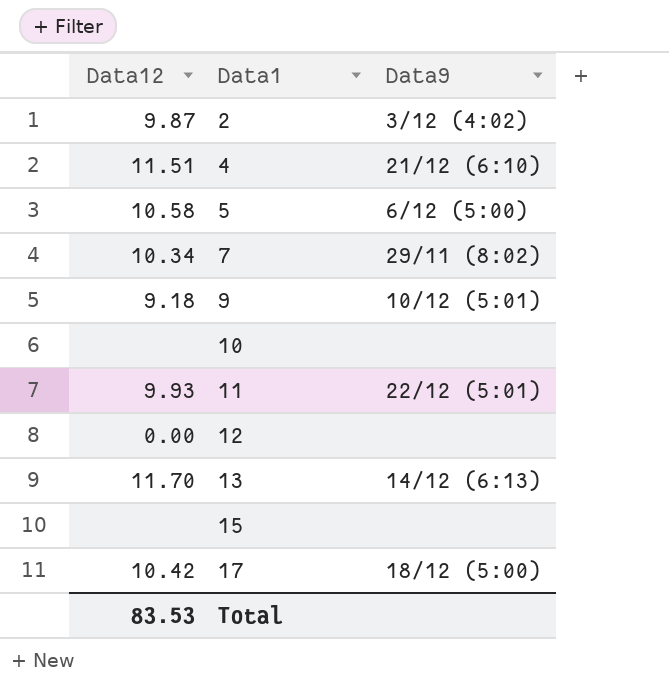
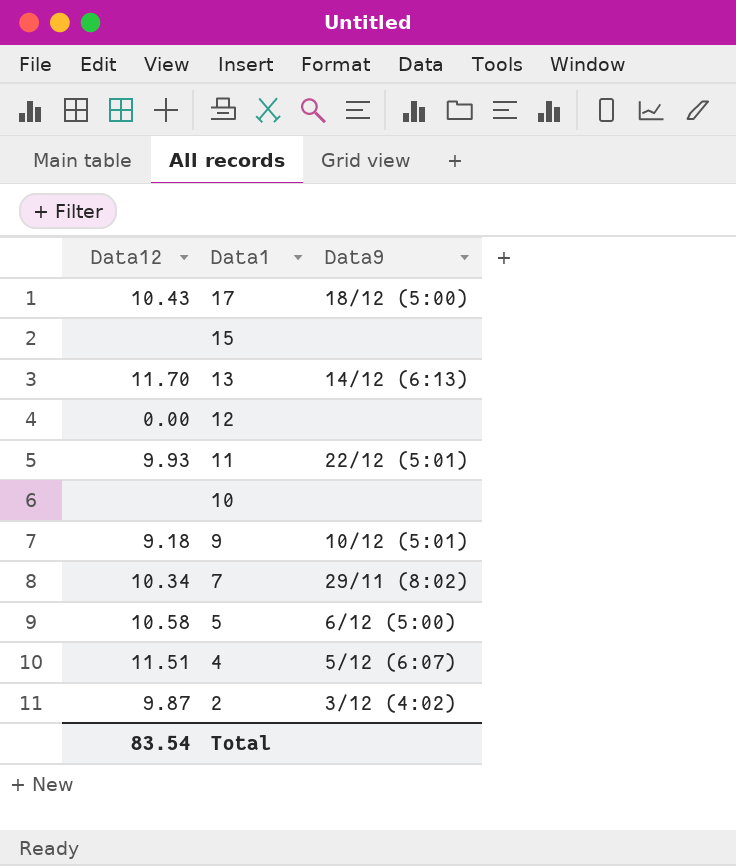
row order: Data1 ascending -> Data1 descending
17 | Data12: 10.42 -> 10.43
4 | Data9: 21/12 (6:10) -> 5/12 (6:07)
Total | Data12: 83.53 -> 83.54

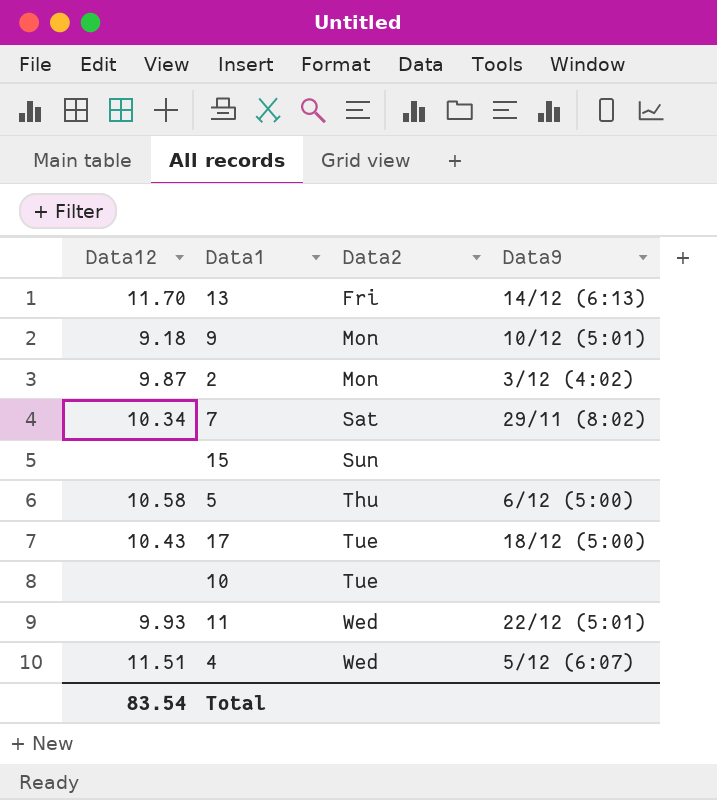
row order: Data1 descending -> Data2 ascending
column Data2 | position: none -> 3
row 12: 0.00 | none -> none

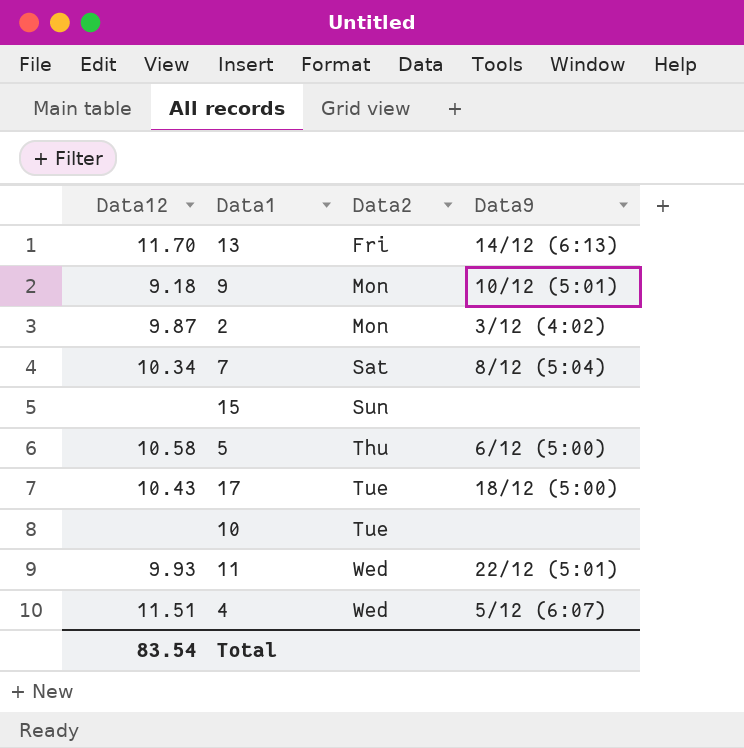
7 | Data9: 29/11 (8:02) -> 8/12 (5:04)

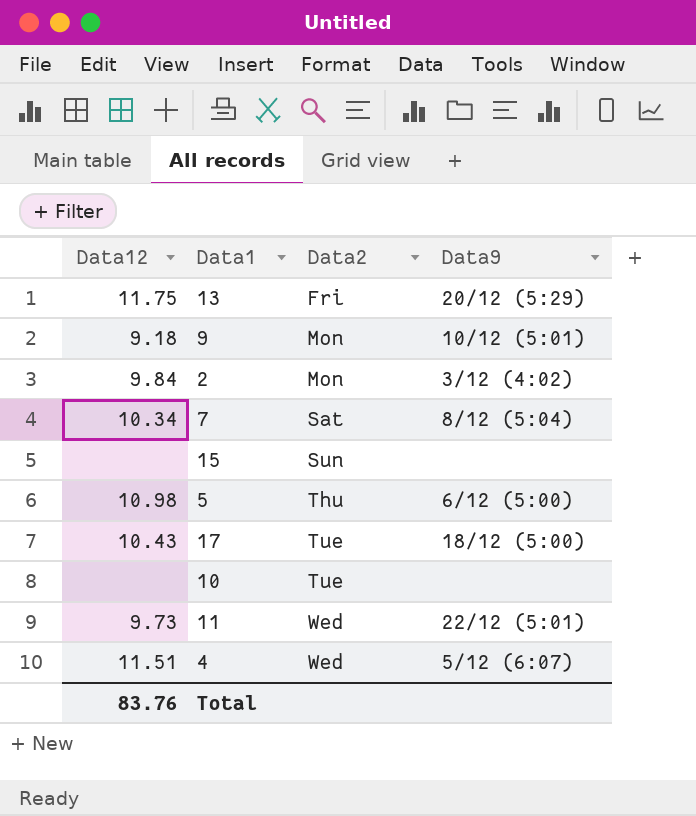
13 | Data12: 11.70 -> 11.75
13 | Data9: 14/12 (6:13) -> 20/12 (5:29)
2 | Data12: 9.87 -> 9.84
5 | Data12: 10.58 -> 10.98
11 | Data12: 9.93 -> 9.73
Total | Data12: 83.54 -> 83.76

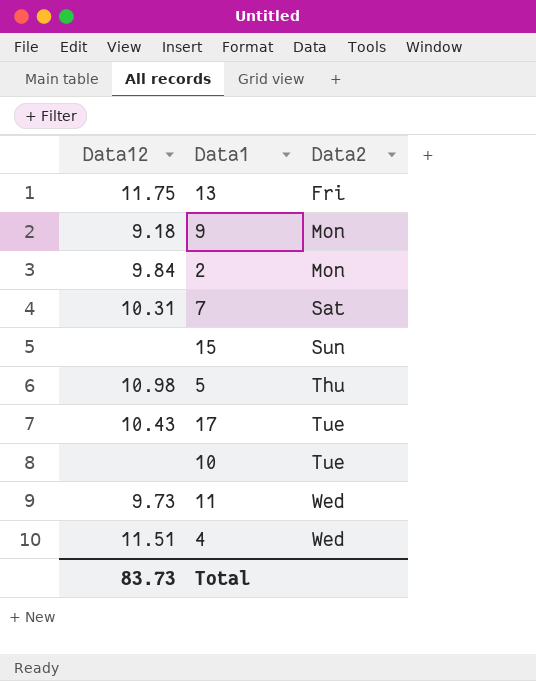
column Data9 | position: 4 -> none
7 | Data12: 10.34 -> 10.31
Total | Data12: 83.76 -> 83.73

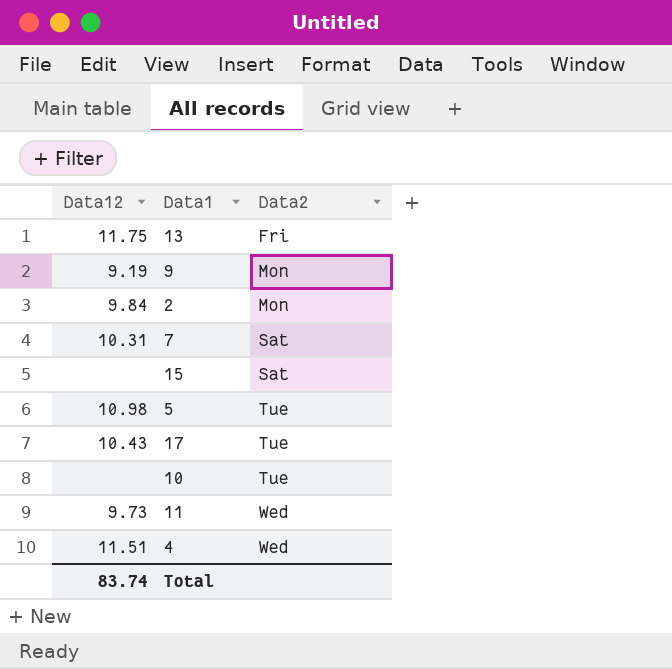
9 | Data12: 9.18 -> 9.19
15 | Data2: Sun -> Sat
5 | Data2: Thu -> Tue
Total | Data12: 83.73 -> 83.74

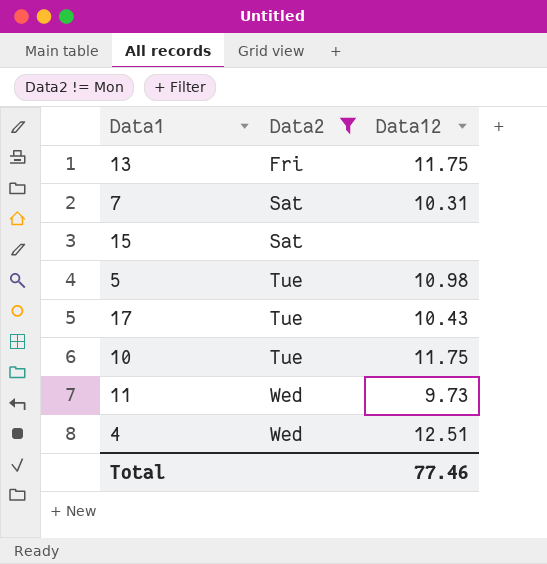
filter: none -> Data2 != Mon
column Data12 | position: 1 -> 3
10 | Data12: none -> 11.75
4 | Data12: 11.51 -> 12.51
Total | Data12: 83.74 -> 77.46

